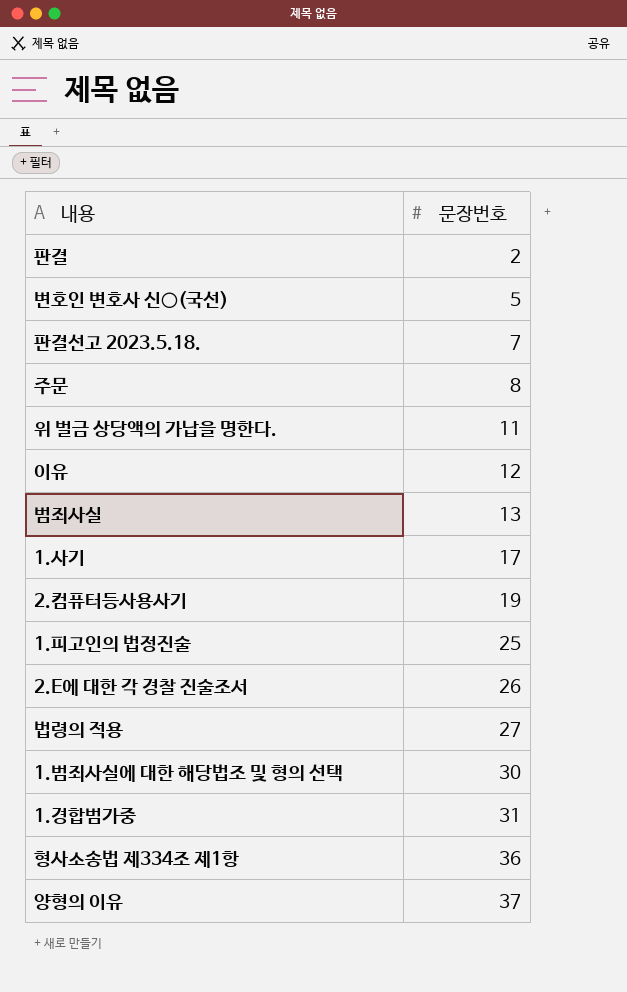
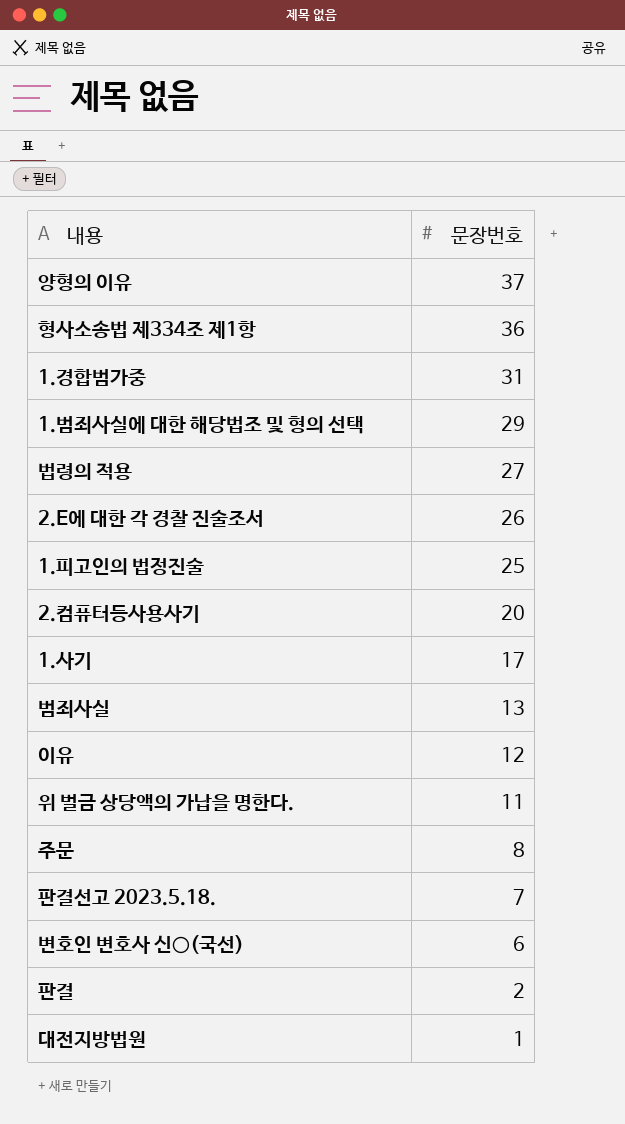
row order: 문장번호 ascending -> 문장번호 descending
1.범죄사실에 대한 해당법조 및 형의 선택 | 문장번호: 30 -> 29
2.컴퓨터등사용사기 | 문장번호: 19 -> 20
변호인 변호사 신○(국선) | 문장번호: 5 -> 6
row 대전지방법원: none -> 1

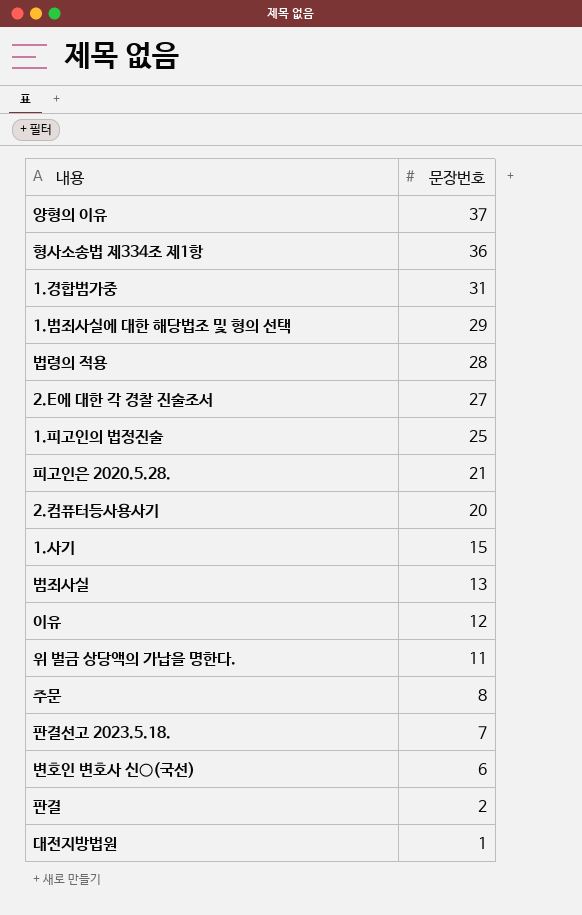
법령의 적용 | 문장번호: 27 -> 28
2.E에 대한 각 경찰 진술조서 | 문장번호: 26 -> 27
row 피고인은 2020.5.28.: none -> 21
1.사기 | 문장번호: 17 -> 15

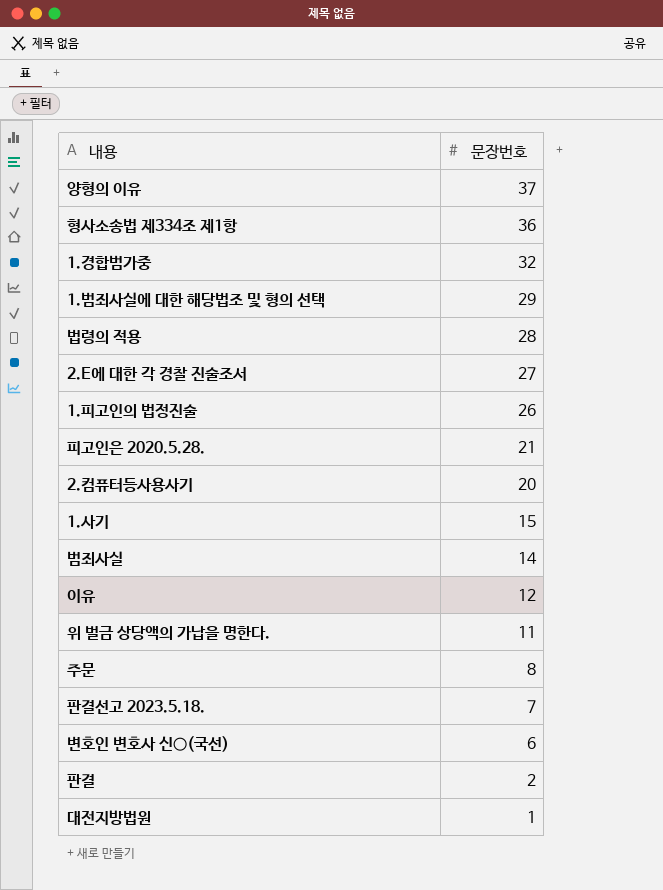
1.경합범가중 | 문장번호: 31 -> 32
1.피고인의 법정진술 | 문장번호: 25 -> 26
범죄사실 | 문장번호: 13 -> 14

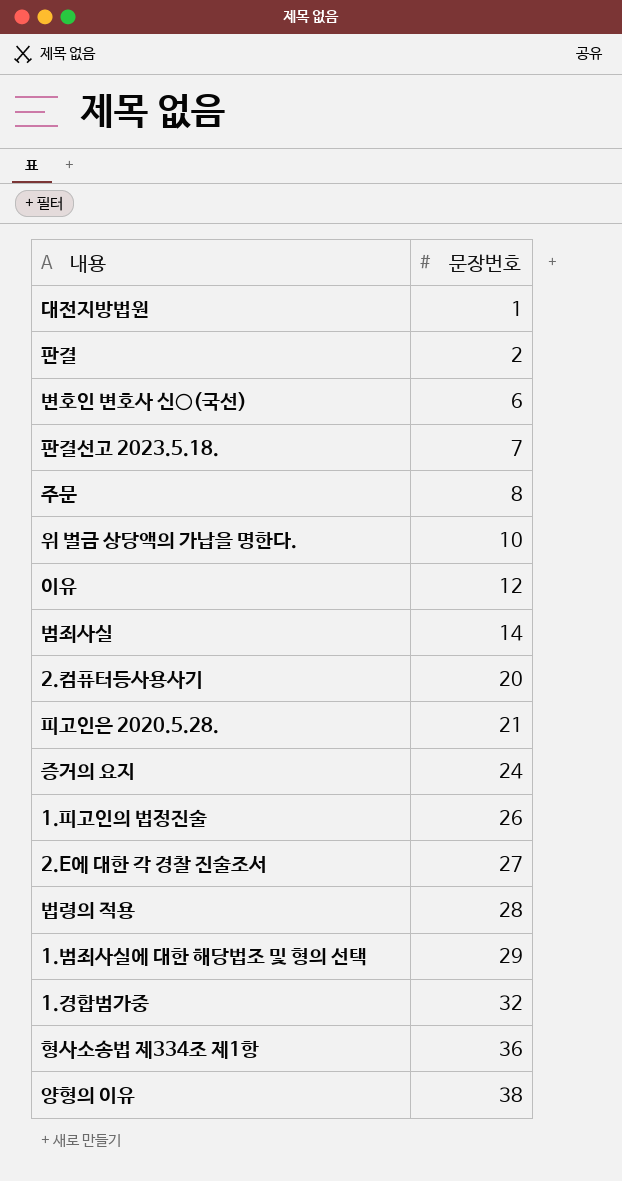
row order: 문장번호 descending -> 문장번호 ascending
row 1.사기: 15 -> none
위 벌금 상당액의 가납을 명한다. | 문장번호: 11 -> 10
row 증거의 요지: none -> 24
양형의 이유 | 문장번호: 37 -> 38

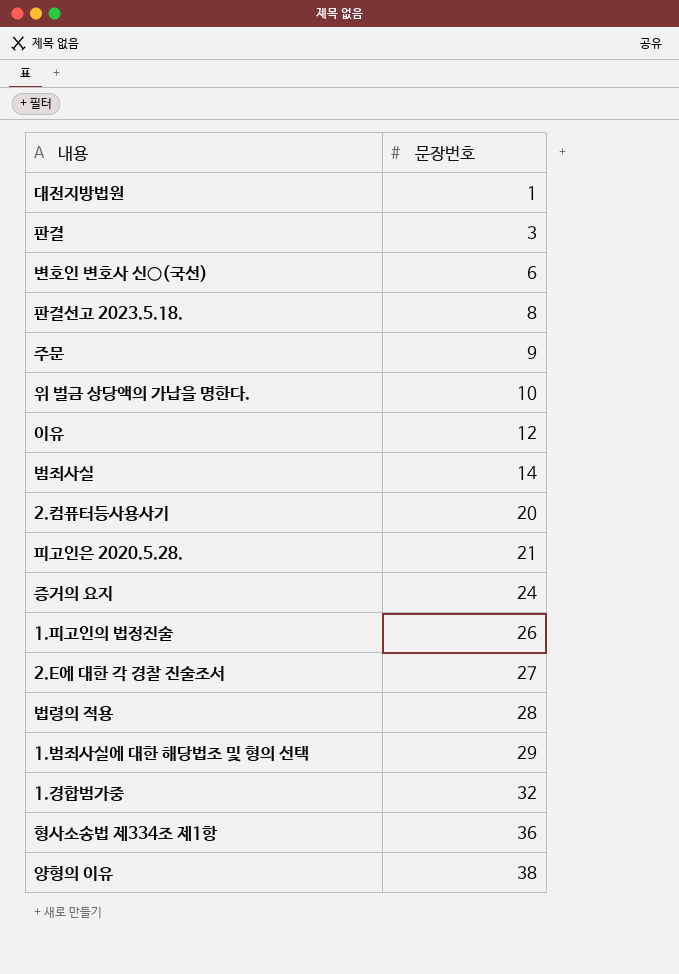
판결 | 문장번호: 2 -> 3
판결선고 2023.5.18. | 문장번호: 7 -> 8
주문 | 문장번호: 8 -> 9

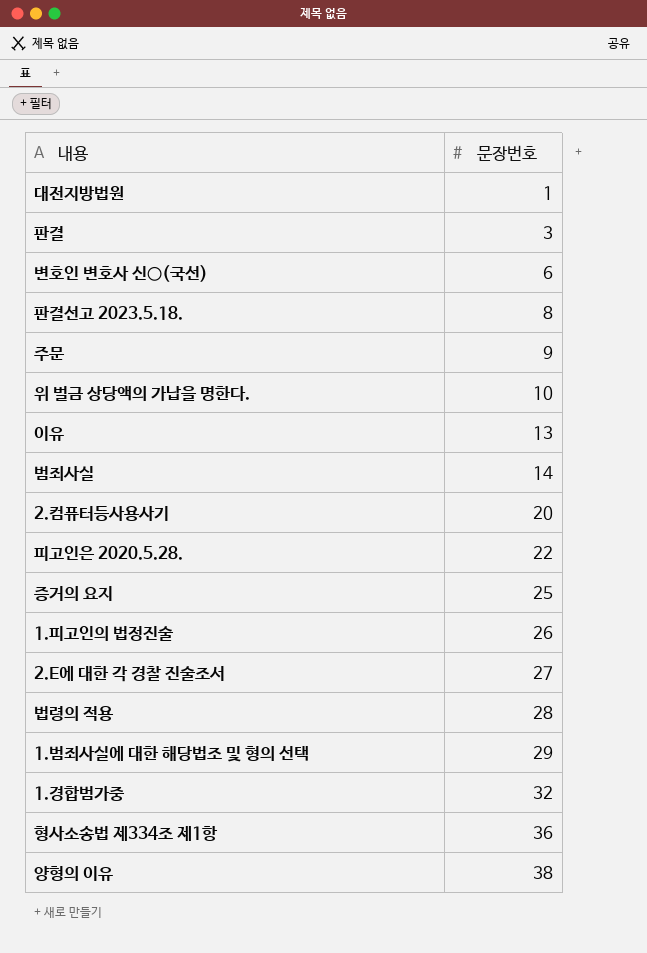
이유 | 문장번호: 12 -> 13
피고인은 2020.5.28. | 문장번호: 21 -> 22
증거의 요지 | 문장번호: 24 -> 25

